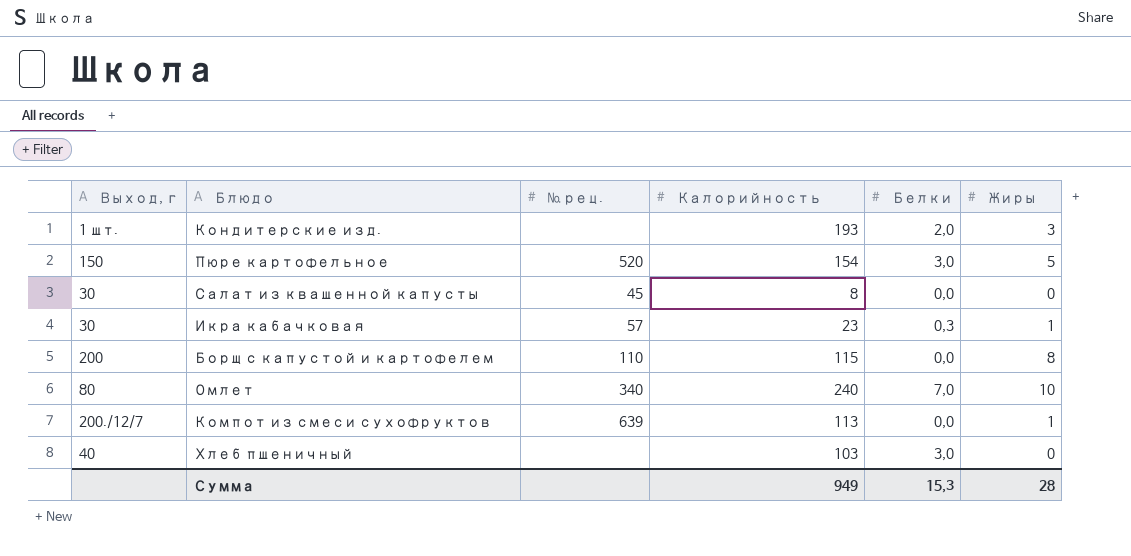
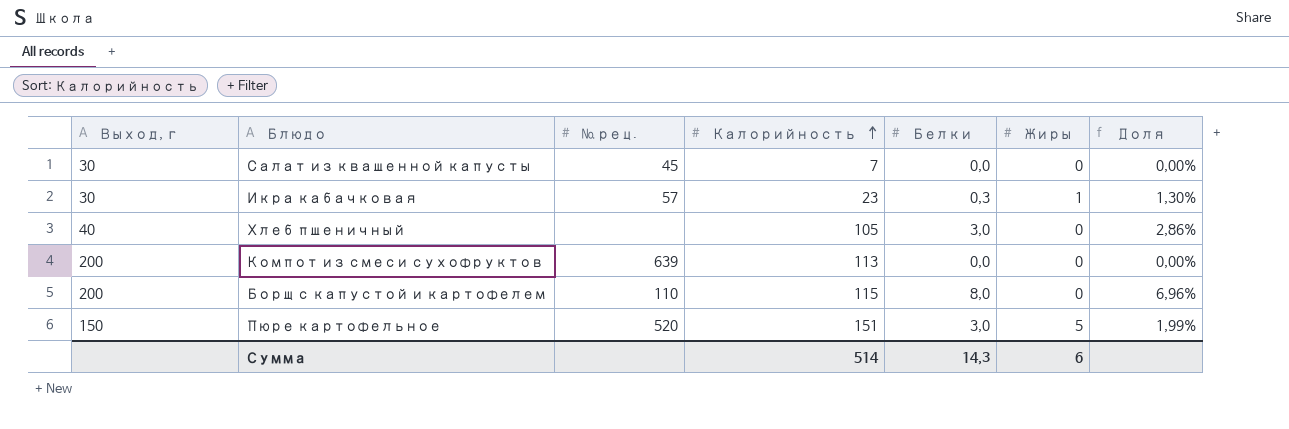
row order: none -> Калорийность ascending
column Доля | formula: none -> [Белки] / [Калорийность]
row Кондитерские изд.: 1 шт. | none | 193 | 2,0 | 3 -> none
row Омлет: 80 | 340 | 240 | 7,0 | 10 -> none
Салат из квашенной капусты | Калорийность: 8 -> 7
Хлеб пшеничный | Калорийность: 103 -> 105
Компот из смеси сухофруктов | Выход, г: 200./12/7 -> 200
Компот из смеси сухофруктов | Жиры: 1 -> 0
Борщ с капустой и картофелем | Белки: 0,0 -> 8,0
Борщ с капустой и картофелем | Жиры: 8 -> 0
Пюре картофельное | Калорийность: 154 -> 151
Сумма | Калорийность: 949 -> 514
Сумма | Белки: 15,3 -> 14,3
Сумма | Жиры: 28 -> 6

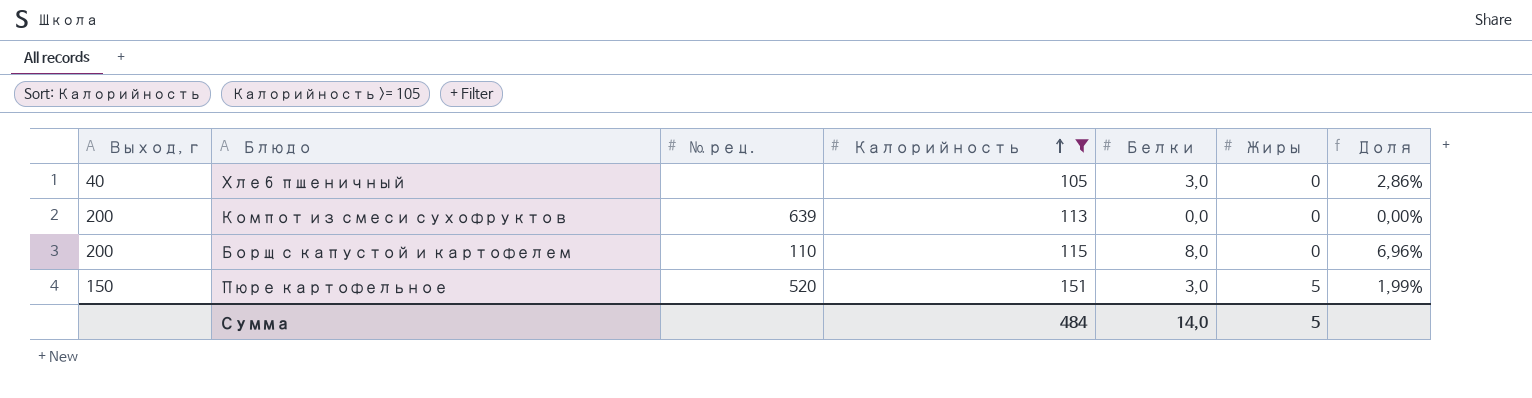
filter: none -> Калорийность >= 105
Сумма | Калорийность: 514 -> 484
Сумма | Белки: 14,3 -> 14,0
Сумма | Жиры: 6 -> 5

